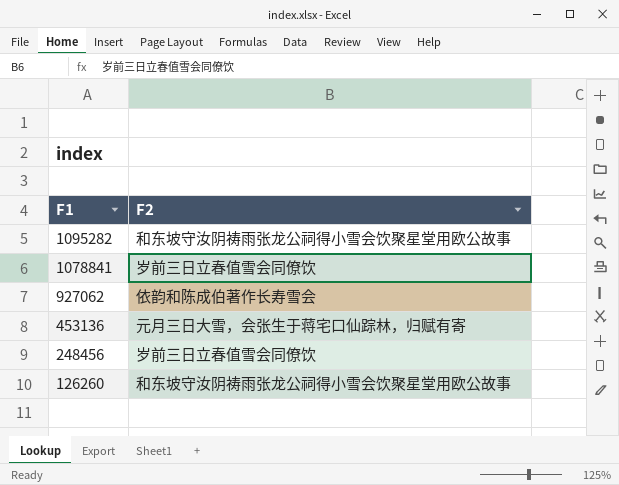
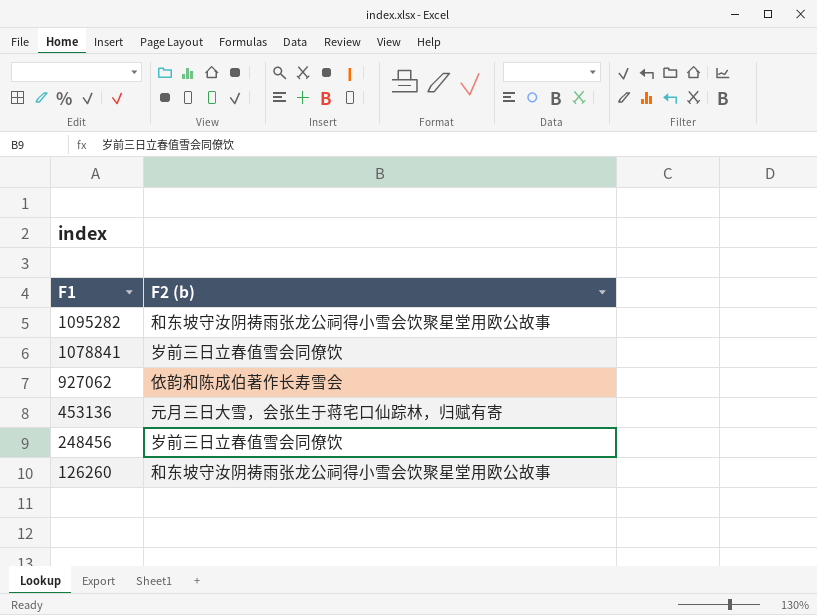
column name: F2 -> F2 (b)

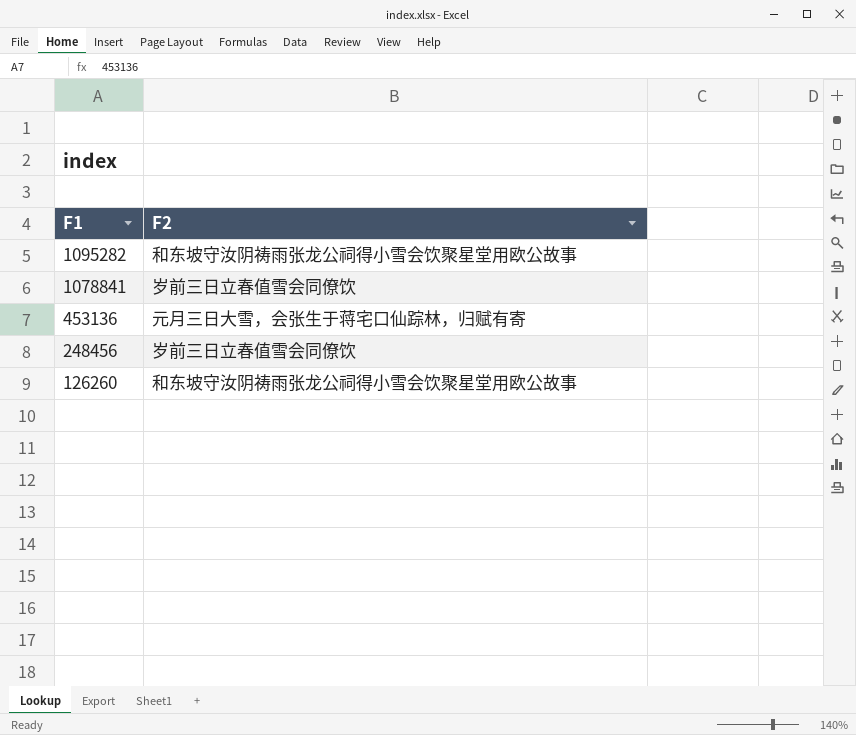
column name: F2 (b) -> F2
row 927062: 依韵和陈成伯著作长寿雪会 -> none

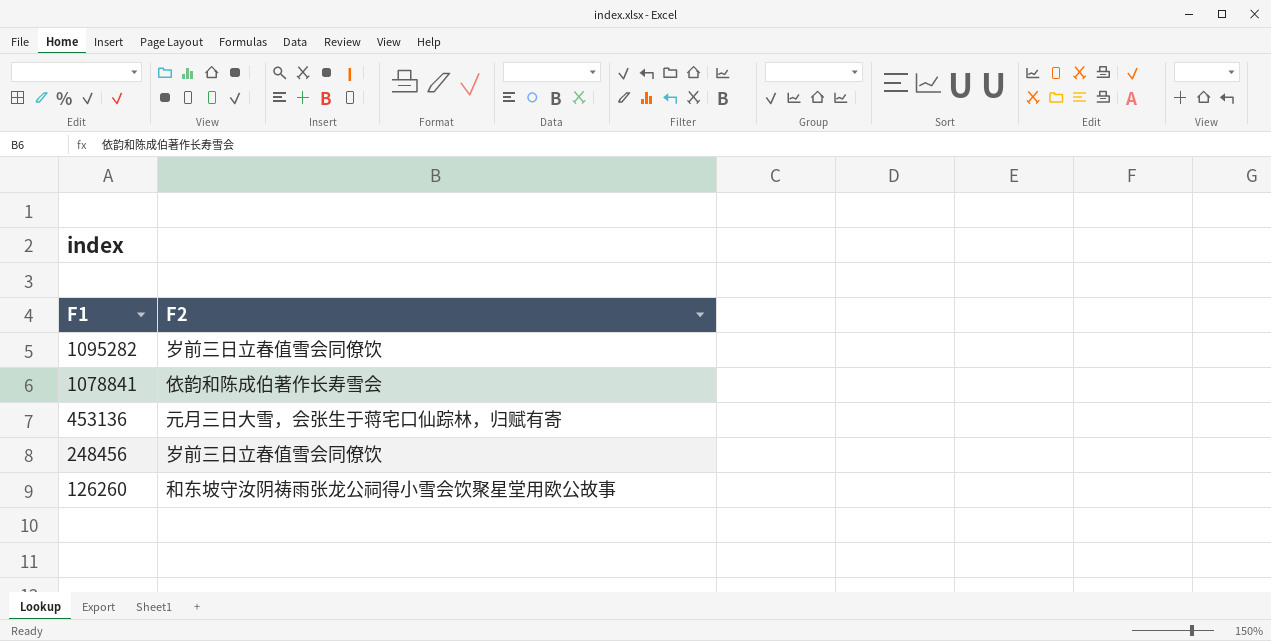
1095282 | F2: 和东坡守汝阴祷雨张龙公祠得小雪会饮聚星堂用欧公故事 -> 岁前三日立春值雪会同僚饮
1078841 | F2: 岁前三日立春值雪会同僚饮 -> 依韵和陈成伯著作长寿雪会

